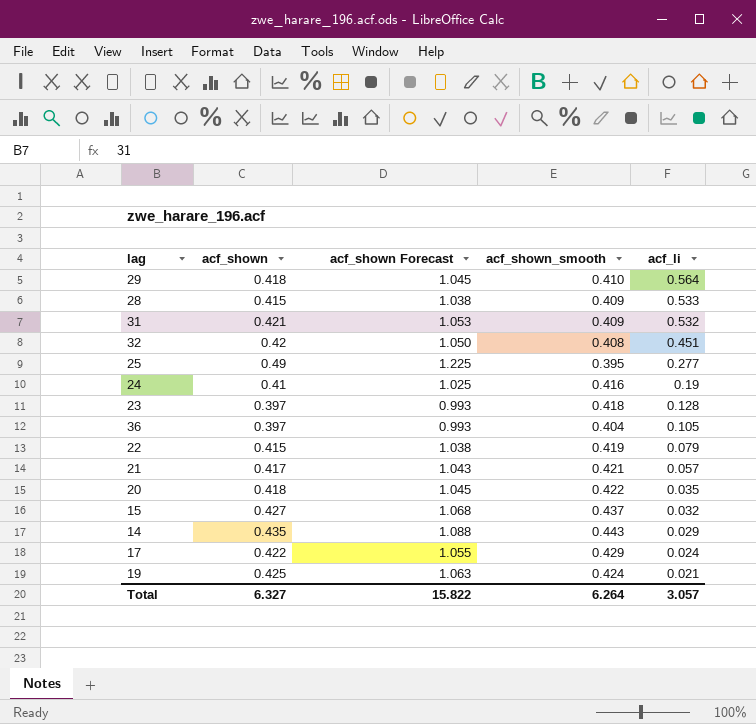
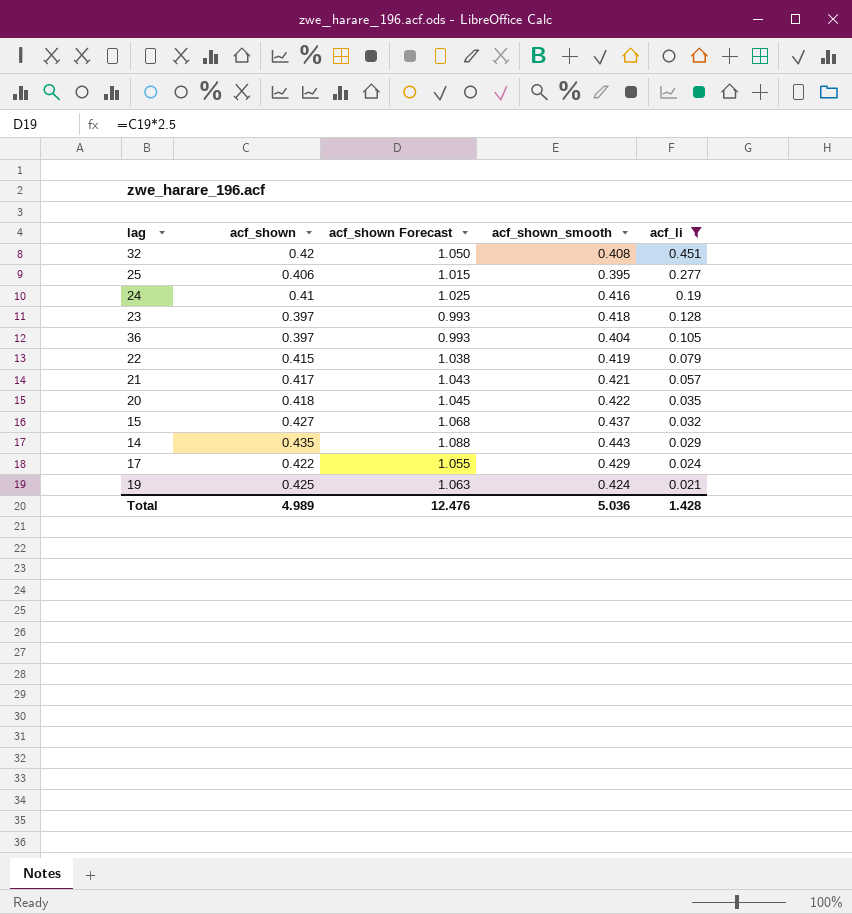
filter: none -> acf_li <= 0.451
25 | acf_shown: 0.49 -> 0.406
25 | acf_shown Forecast: 1.225 -> 1.015
Total | acf_shown: 6.327 -> 4.989
Total | acf_shown Forecast: 15.822 -> 12.476
Total | acf_shown_smooth: 6.264 -> 5.036
Total | acf_li: 3.057 -> 1.428

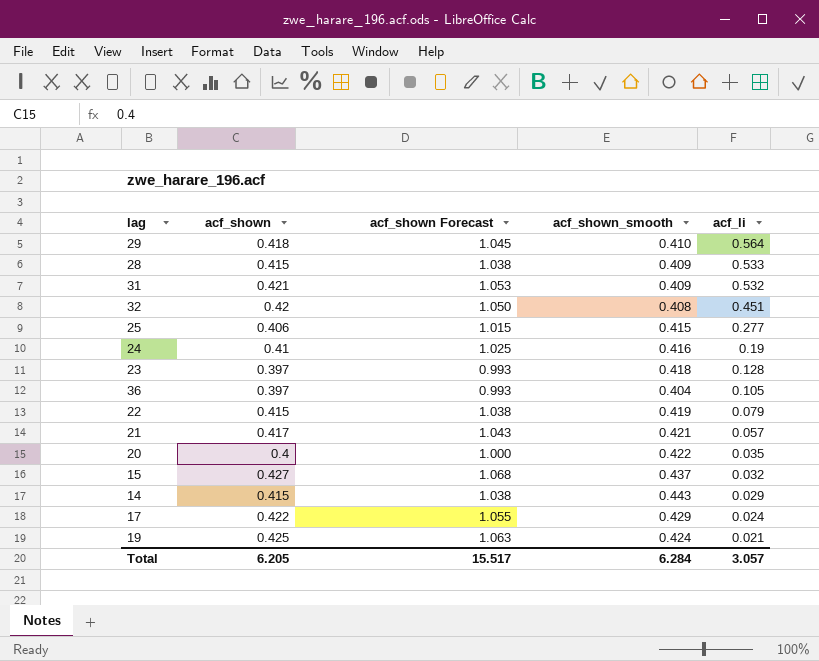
filter: acf_li <= 0.451 -> none
25 | acf_shown_smooth: 0.395 -> 0.415
20 | acf_shown: 0.418 -> 0.4
20 | acf_shown Forecast: 1.045 -> 1.000
14 | acf_shown: 0.435 -> 0.415
14 | acf_shown Forecast: 1.088 -> 1.038
Total | acf_shown: 4.989 -> 6.205
Total | acf_shown Forecast: 12.476 -> 15.517
Total | acf_shown_smooth: 5.036 -> 6.284
Total | acf_li: 1.428 -> 3.057

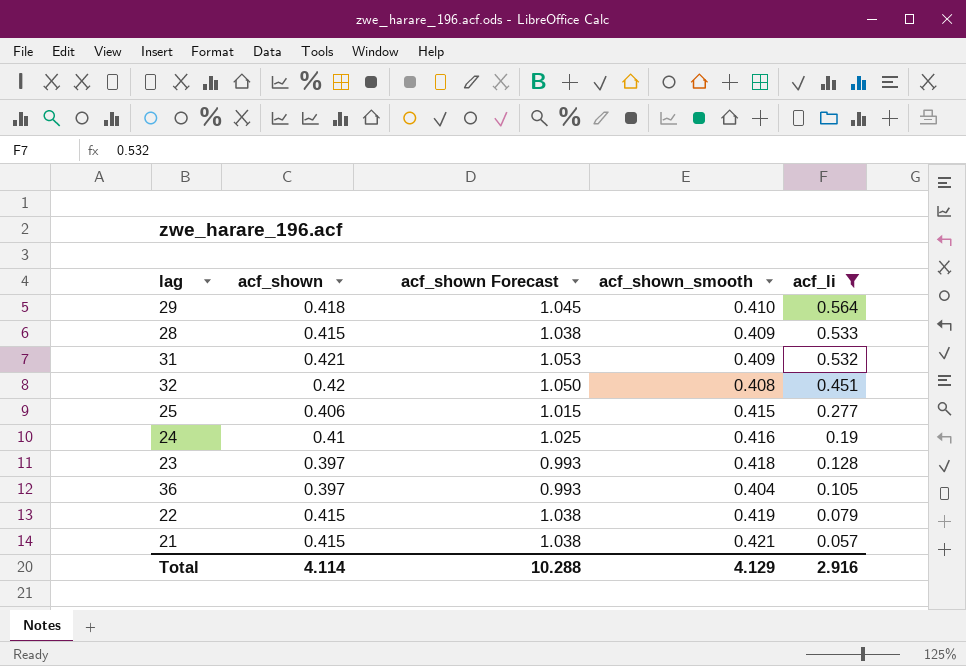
filter: none -> acf_li >= 0.057
21 | acf_shown: 0.417 -> 0.415
21 | acf_shown Forecast: 1.043 -> 1.038
Total | acf_shown: 6.205 -> 4.114
Total | acf_shown Forecast: 15.517 -> 10.288
Total | acf_shown_smooth: 6.284 -> 4.129
Total | acf_li: 3.057 -> 2.916

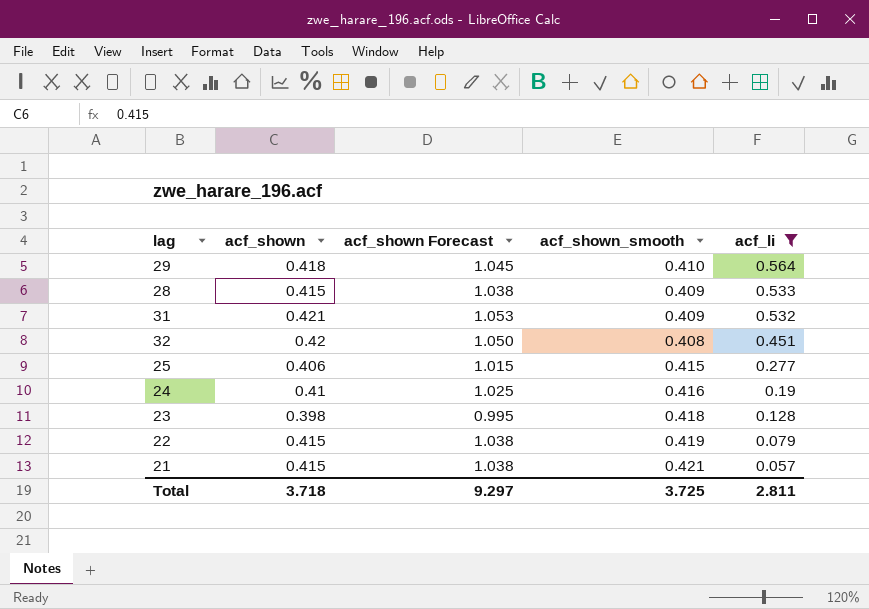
row 36: 0.397 | 0.993 | 0.404 | 0.105 -> none
23 | acf_shown: 0.397 -> 0.398
23 | acf_shown Forecast: 0.993 -> 0.995
Total | acf_shown: 4.114 -> 3.718
Total | acf_shown Forecast: 10.288 -> 9.297
Total | acf_shown_smooth: 4.129 -> 3.725
Total | acf_li: 2.916 -> 2.811

